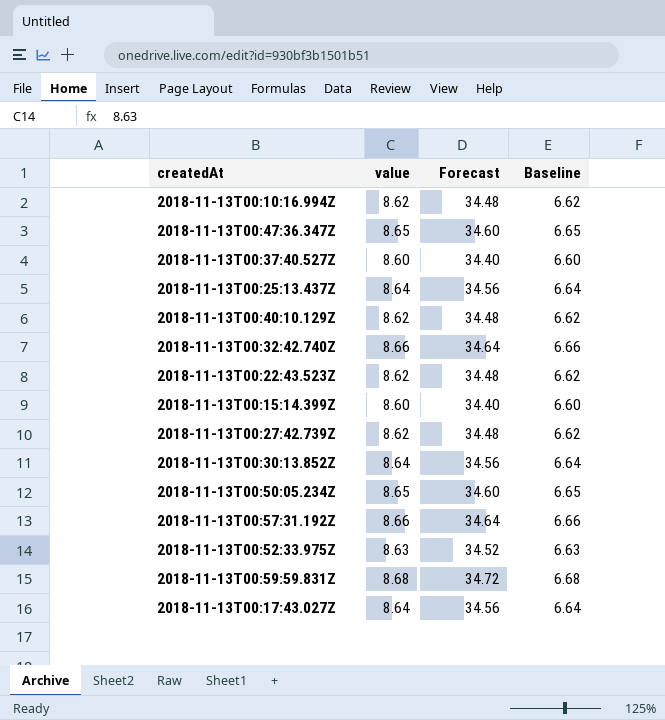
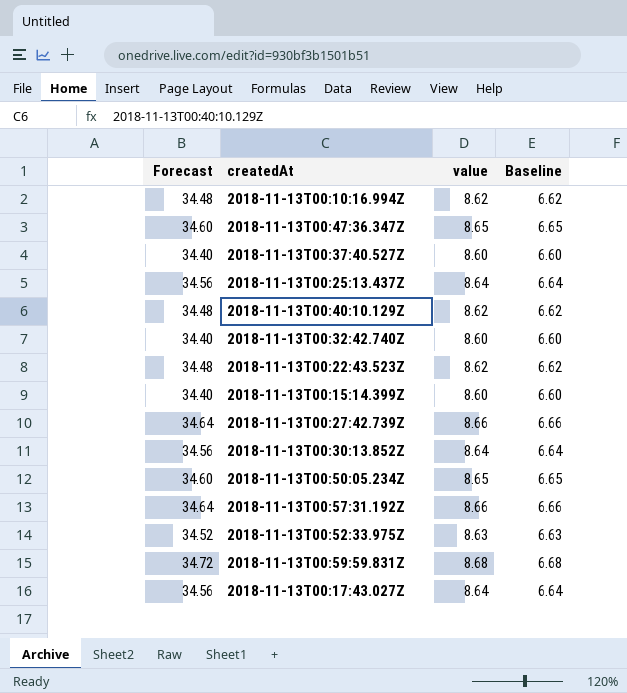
column Forecast | position: 3 -> 1
2018-11-13T00:32:42.740Z | Forecast: 34.64 -> 34.40
2018-11-13T00:32:42.740Z | value: 8.66 -> 8.60
2018-11-13T00:32:42.740Z | Baseline: 6.66 -> 6.60
2018-11-13T00:27:42.739Z | Forecast: 34.48 -> 34.64
2018-11-13T00:27:42.739Z | value: 8.62 -> 8.66
2018-11-13T00:27:42.739Z | Baseline: 6.62 -> 6.66

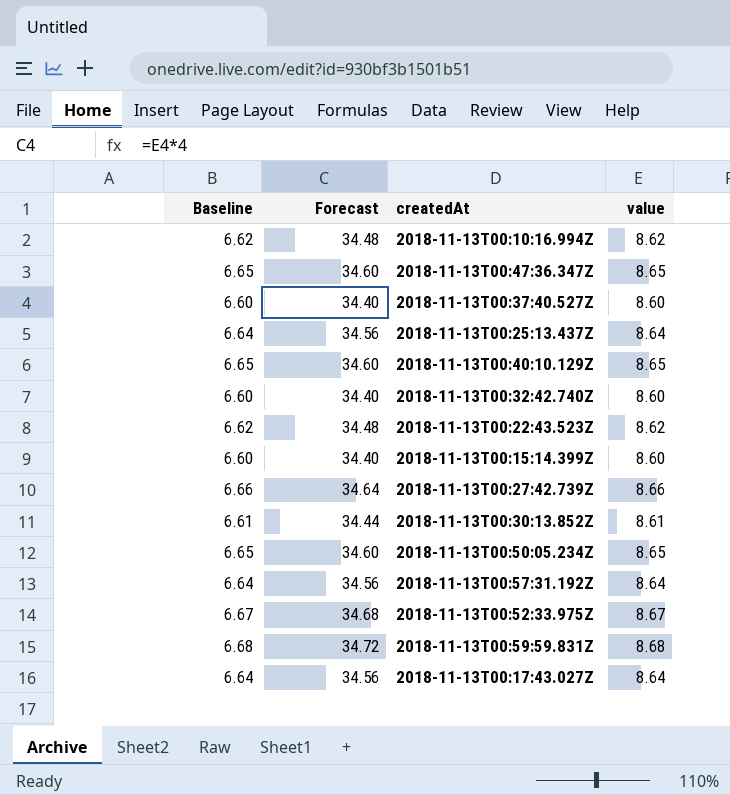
column Baseline | position: 4 -> 1
2018-11-13T00:40:10.129Z | Baseline: 6.62 -> 6.65
2018-11-13T00:40:10.129Z | Forecast: 34.48 -> 34.60
2018-11-13T00:40:10.129Z | value: 8.62 -> 8.65
2018-11-13T00:30:13.852Z | Baseline: 6.64 -> 6.61
2018-11-13T00:30:13.852Z | Forecast: 34.56 -> 34.44
2018-11-13T00:30:13.852Z | value: 8.64 -> 8.61
2018-11-13T00:57:31.192Z | Baseline: 6.66 -> 6.64
2018-11-13T00:57:31.192Z | Forecast: 34.64 -> 34.56
2018-11-13T00:57:31.192Z | value: 8.66 -> 8.64
2018-11-13T00:52:33.975Z | Baseline: 6.63 -> 6.67
2018-11-13T00:52:33.975Z | Forecast: 34.52 -> 34.68
2018-11-13T00:52:33.975Z | value: 8.63 -> 8.67

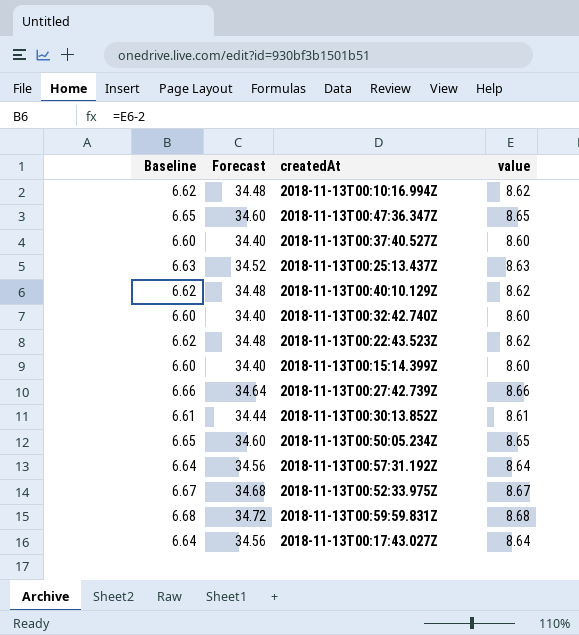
2018-11-13T00:25:13.437Z | Baseline: 6.64 -> 6.63
2018-11-13T00:25:13.437Z | Forecast: 34.56 -> 34.52
2018-11-13T00:25:13.437Z | value: 8.64 -> 8.63
2018-11-13T00:40:10.129Z | Baseline: 6.65 -> 6.62
2018-11-13T00:40:10.129Z | Forecast: 34.60 -> 34.48
2018-11-13T00:40:10.129Z | value: 8.65 -> 8.62

